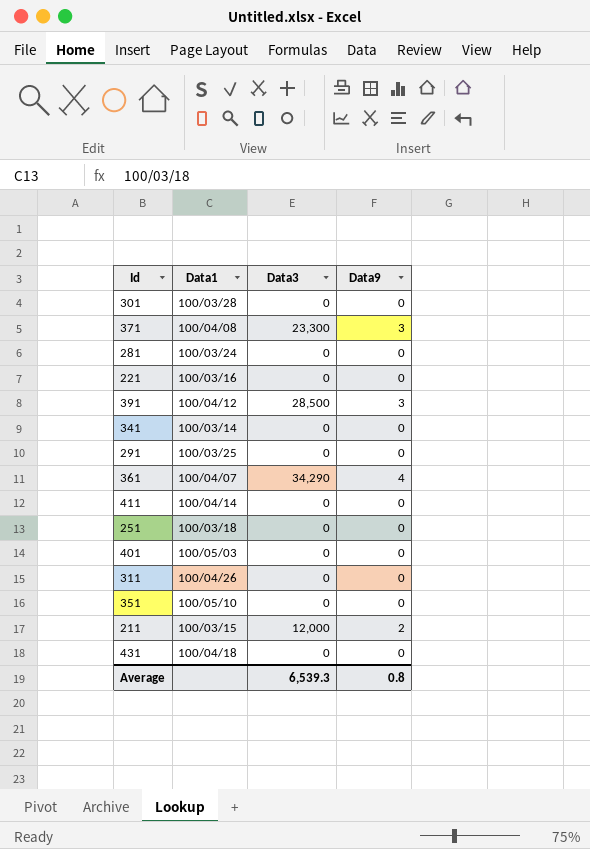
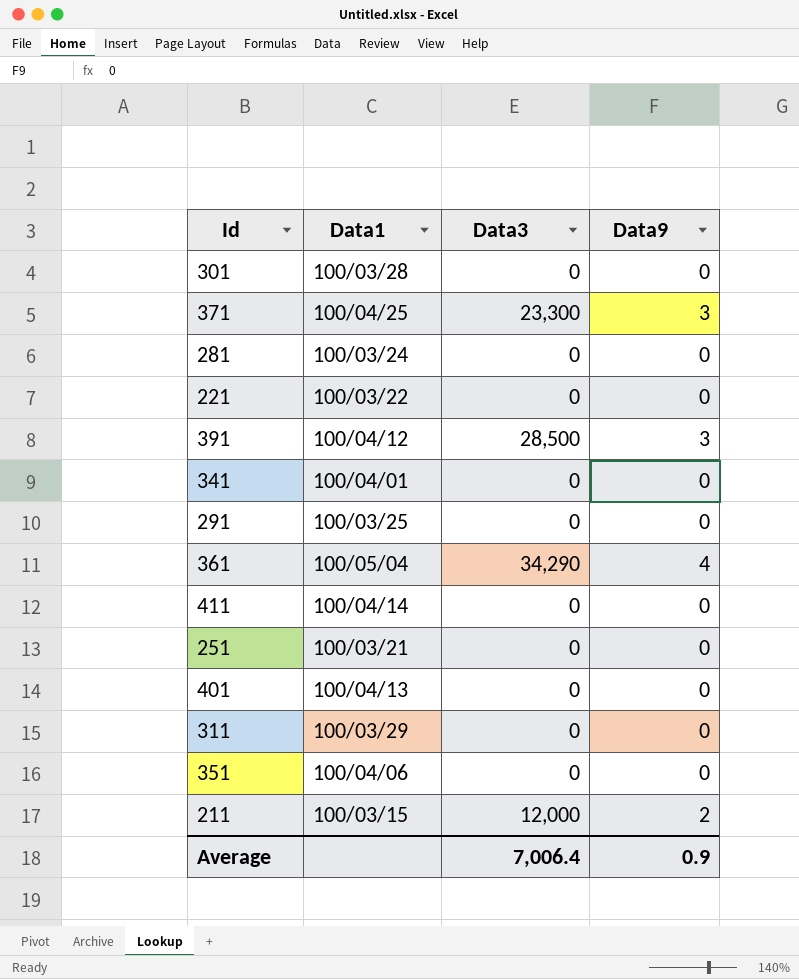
row 431: 100/04/18 | 0 | 0 -> none
371 | Data1: 100/04/08 -> 100/04/25
221 | Data1: 100/03/16 -> 100/03/22
341 | Data1: 100/03/14 -> 100/04/01
361 | Data1: 100/04/07 -> 100/05/04
251 | Data1: 100/03/18 -> 100/03/21
401 | Data1: 100/05/03 -> 100/04/13
311 | Data1: 100/04/26 -> 100/03/29
351 | Data1: 100/05/10 -> 100/04/06
Average | Data3: 6,539.3 -> 7,006.4
Average | Data9: 0.8 -> 0.9

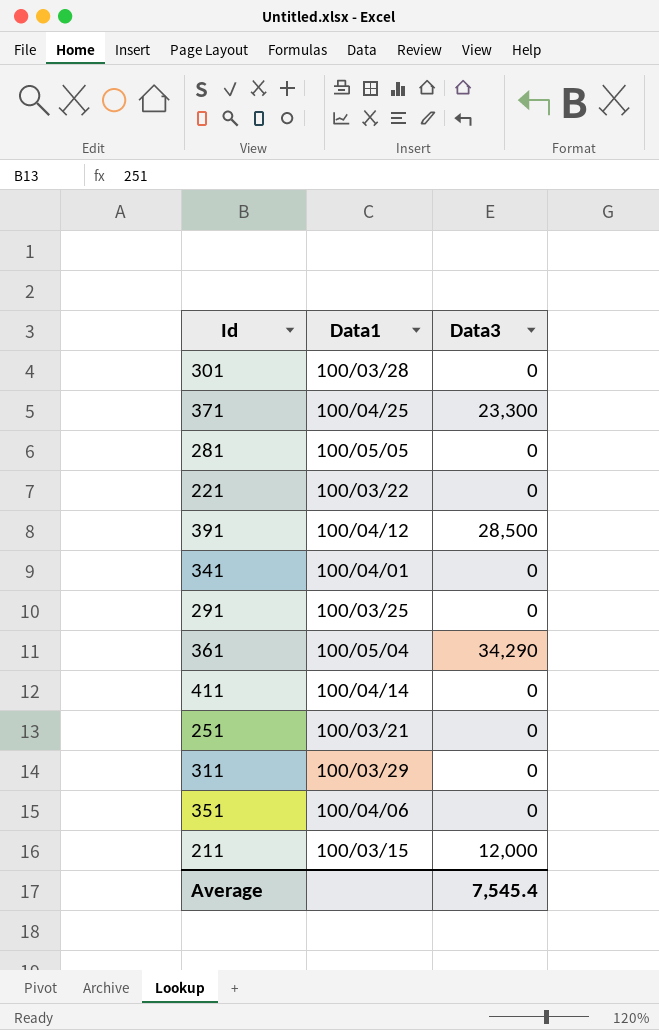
column Data9 | position: 4 -> none
row 401: 100/04/13 | 0 | 0 -> none
281 | Data1: 100/03/24 -> 100/05/05
Average | Data3: 7,006.4 -> 7,545.4

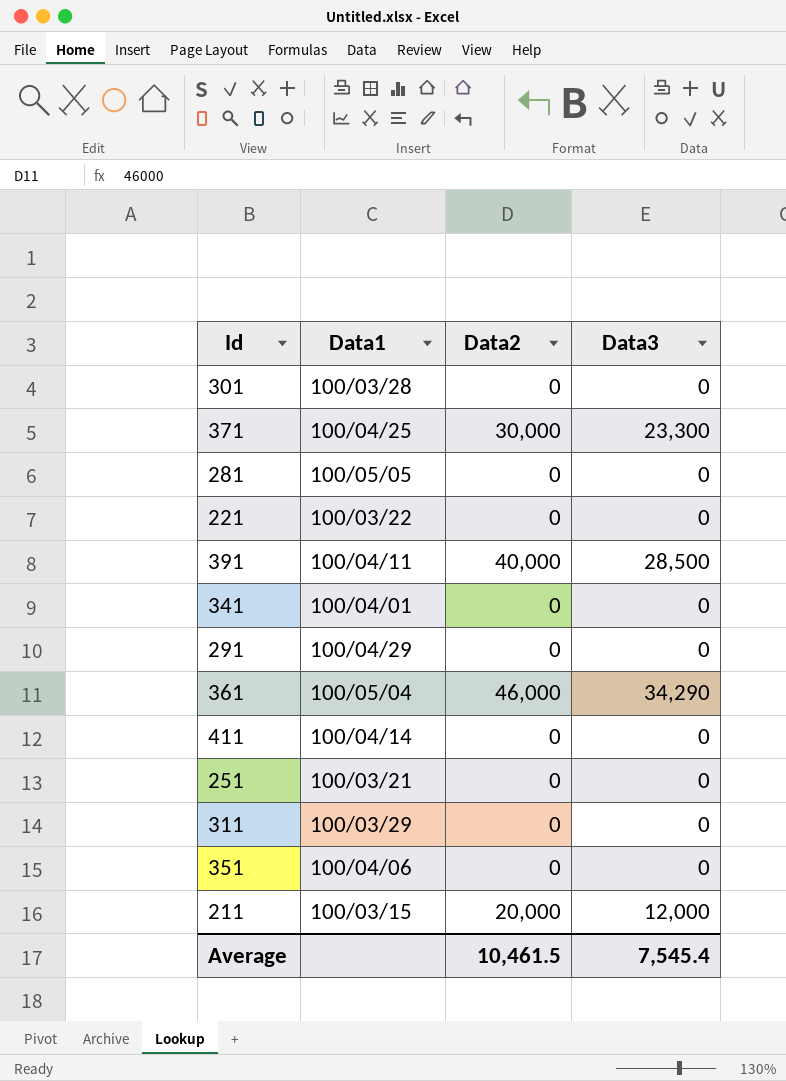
column Data2 | position: none -> 3
391 | Data1: 100/04/12 -> 100/04/11
291 | Data1: 100/03/25 -> 100/04/29

